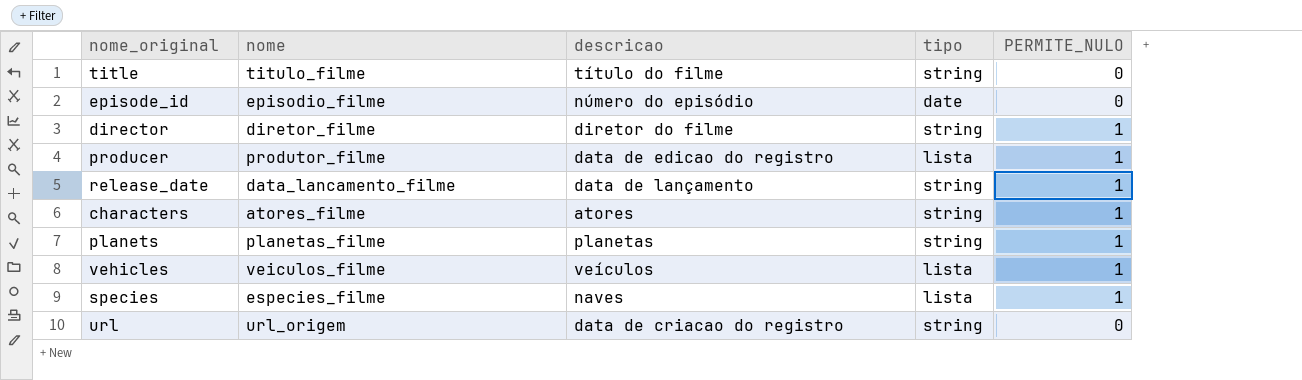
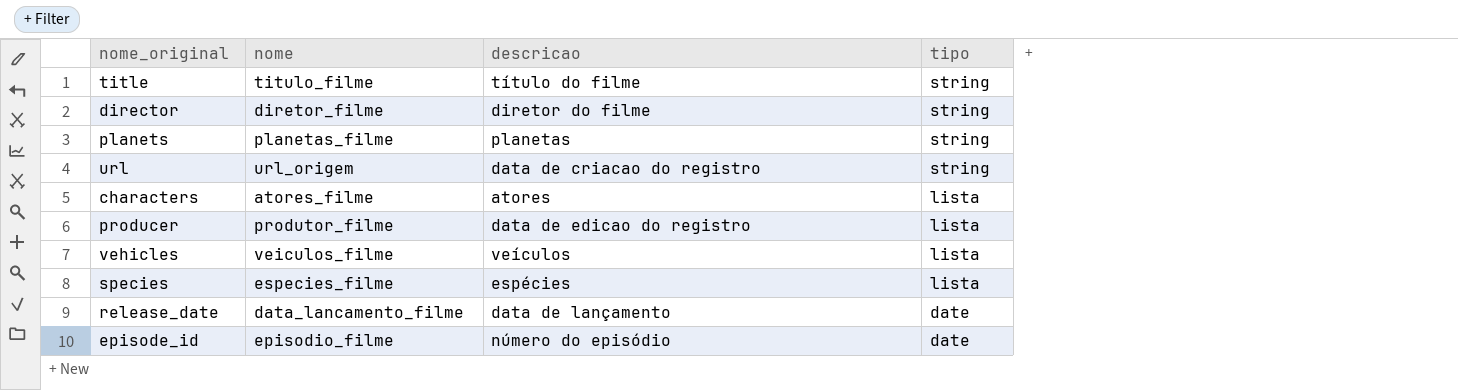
row order: none -> tipo descending
column PERMITE_NULO | position: 5 -> none
characters | tipo: string -> lista
species | descricao: naves -> espécies
release_date | tipo: string -> date

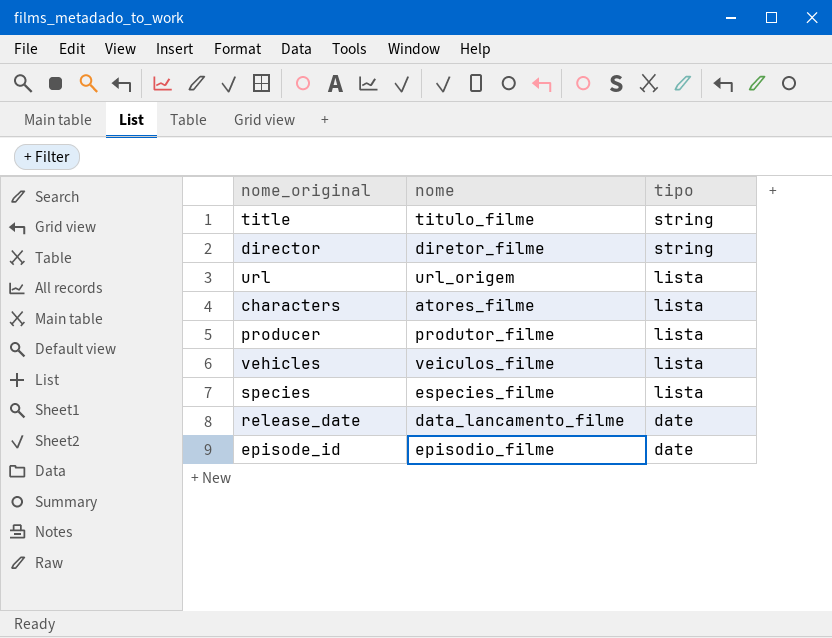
column descricao | position: 3 -> none
row planets: planetas_filme | planetas | string -> none
url | tipo: string -> lista

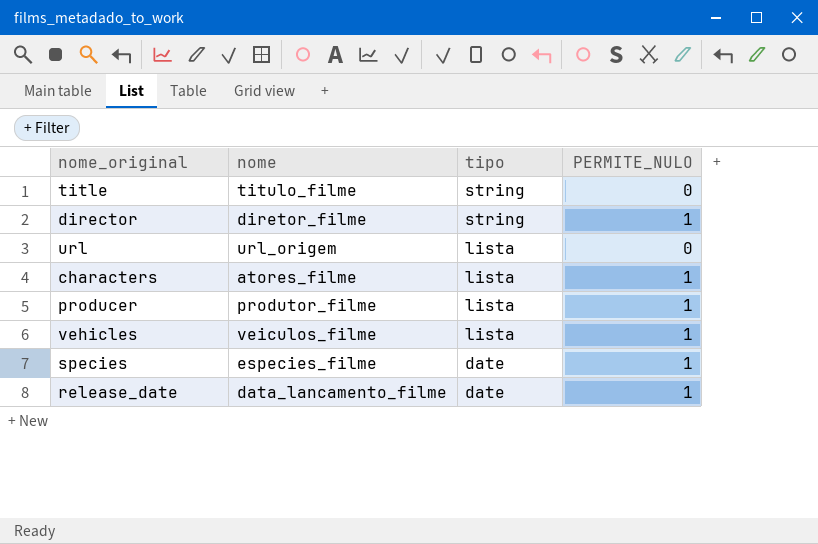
column PERMITE_NULO | position: none -> 4
row episode_id: episodio_filme | date -> none
species | tipo: lista -> date

